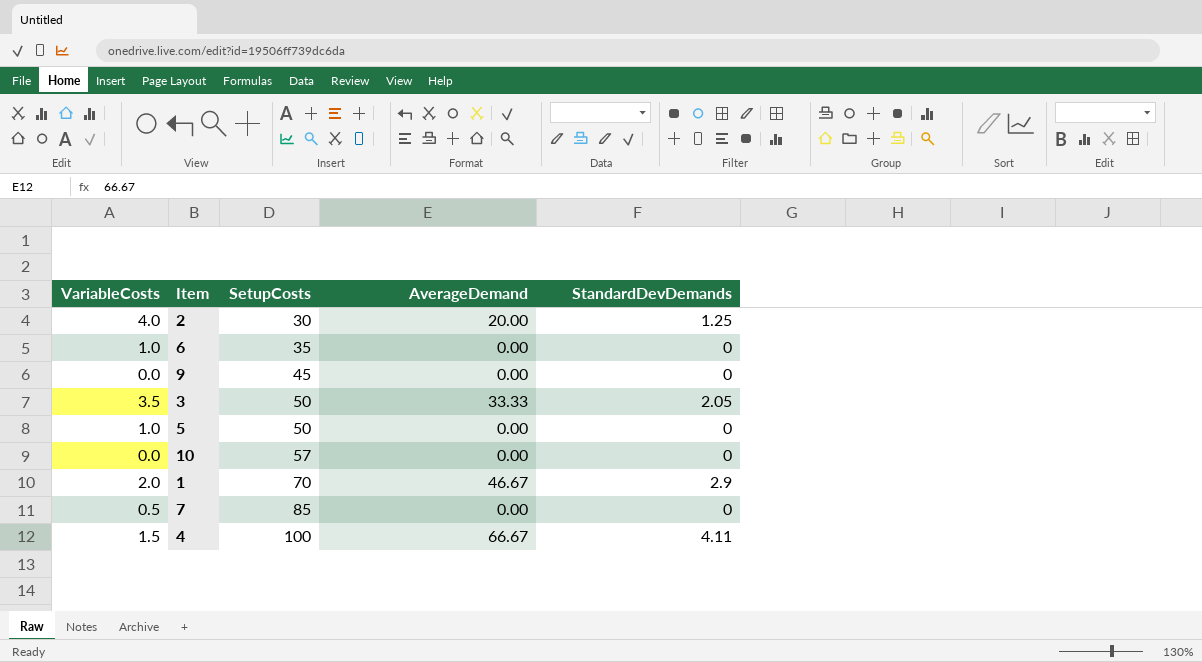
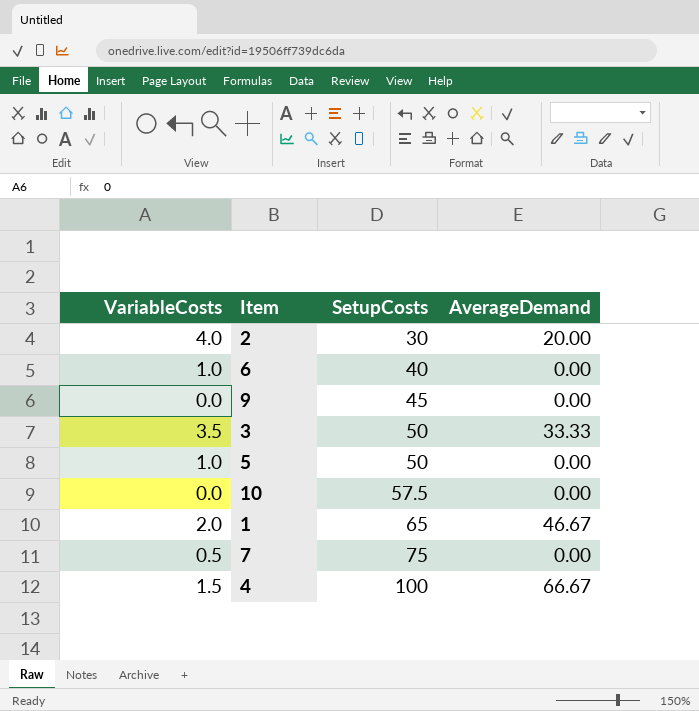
column StandardDevDemands | position: 5 -> none
6 | SetupCosts: 35 -> 40
10 | SetupCosts: 57 -> 57.5
1 | SetupCosts: 70 -> 65
7 | SetupCosts: 85 -> 75

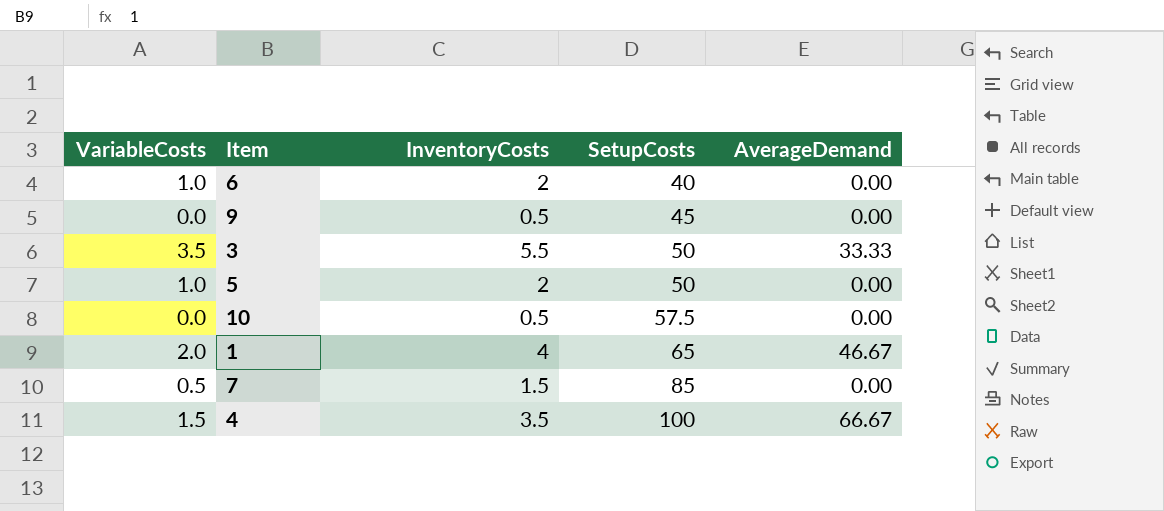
column InventoryCosts | position: none -> 3
row 2: 4.0 | 30 | 20.00 -> none
7 | SetupCosts: 75 -> 85

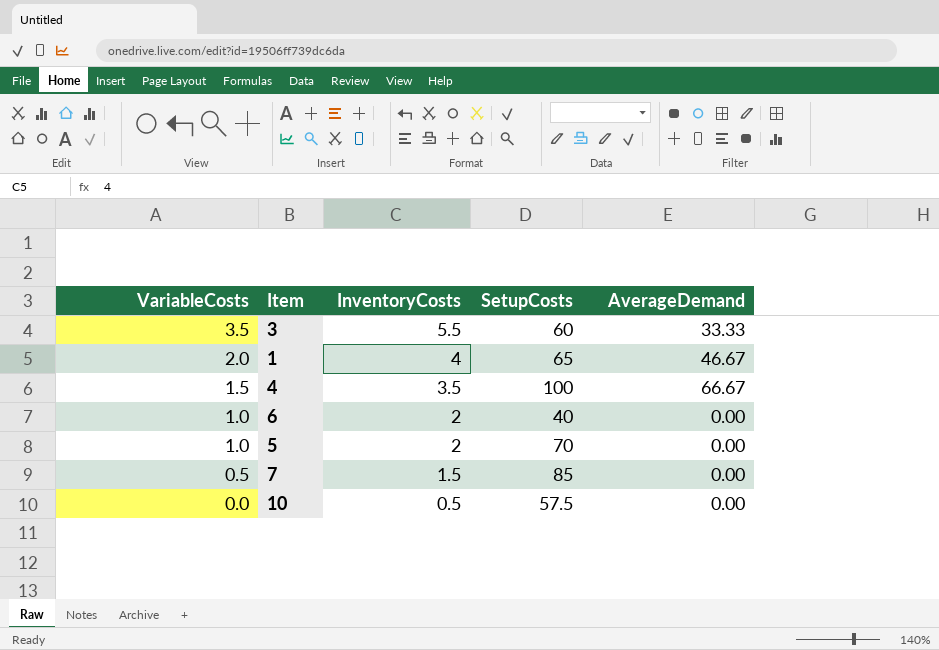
row order: SetupCosts ascending -> VariableCosts descending
row 9: 0.0 | 0.5 | 45 | 0.00 -> none
3 | SetupCosts: 50 -> 60
5 | SetupCosts: 50 -> 70

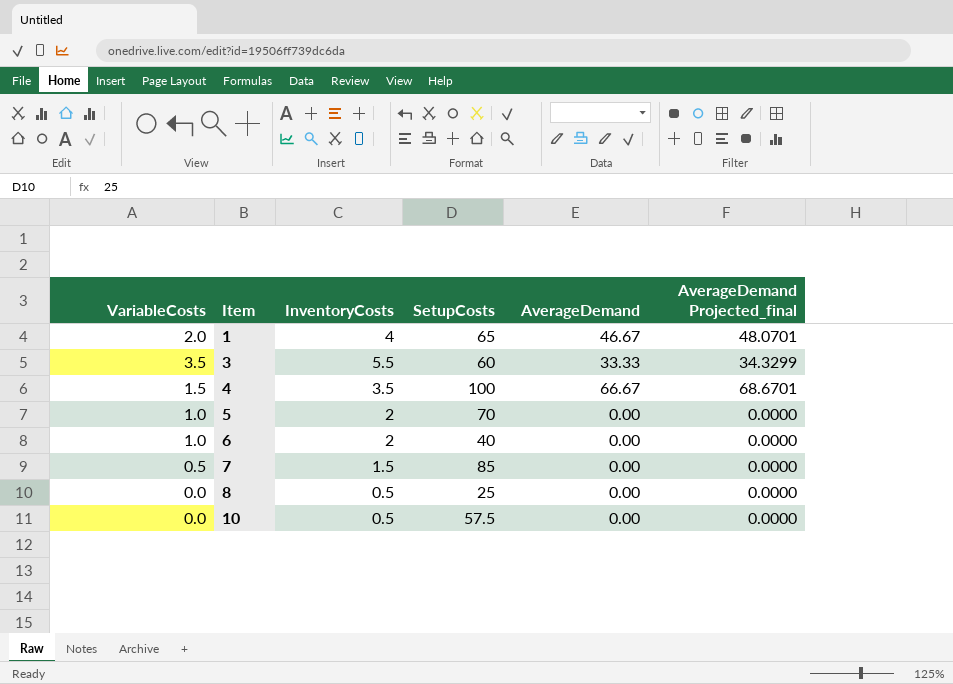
row order: VariableCosts descending -> Item ascending
column AverageDemand Projected_final | formula: none -> [AverageDemand] * 1.03
row 8: none -> 0.0 | 0.5 | 25 | 0.00 | 0.0000

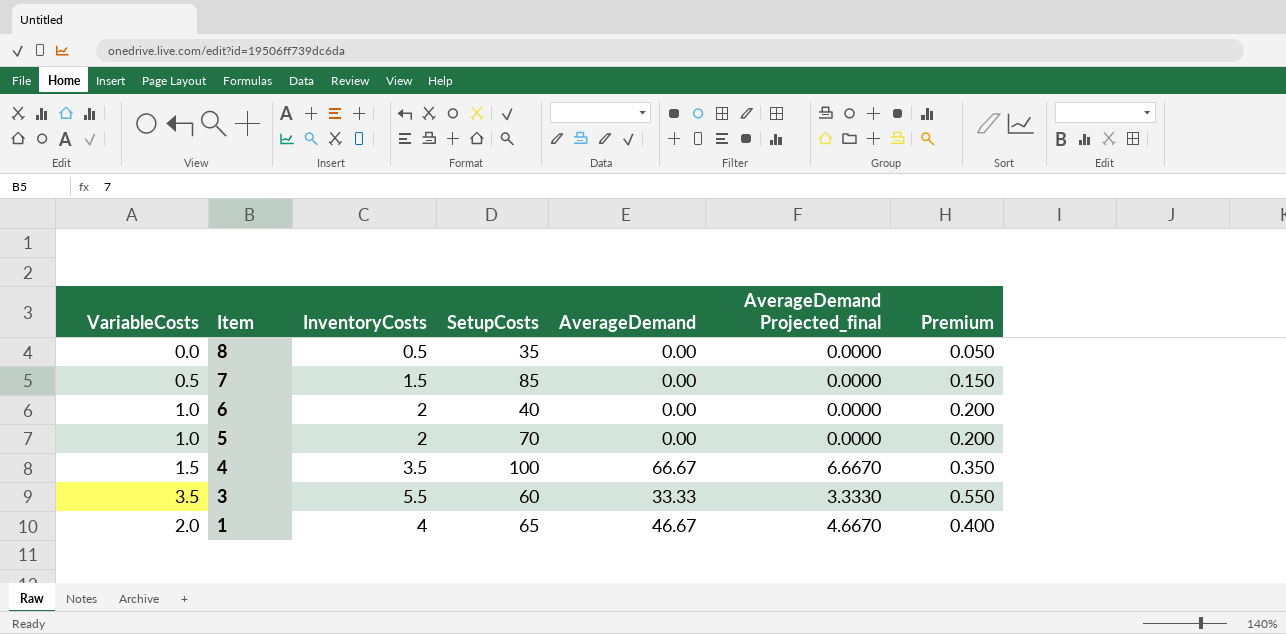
row order: Item ascending -> Item descending
column AverageDemand Projected_final | formula: [AverageDemand] * 1.03 -> [AverageDemand] * 0.1
column Premium | formula: none -> [InventoryCosts] * 0.1
row 10: 0.0 | 0.5 | 57.5 | 0.00 | 0.0000 -> none
8 | SetupCosts: 25 -> 35

